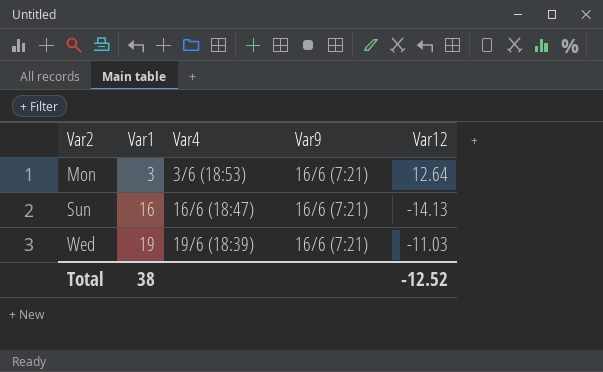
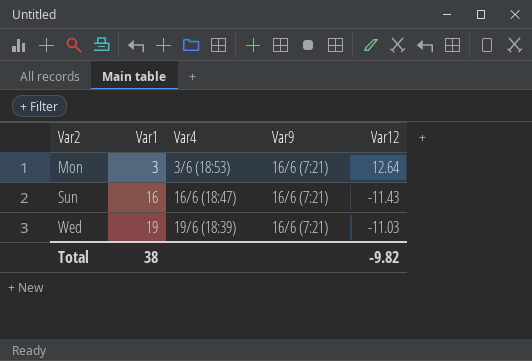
Sun | Var12: -14.13 -> -11.43
Total | Var12: -12.52 -> -9.82

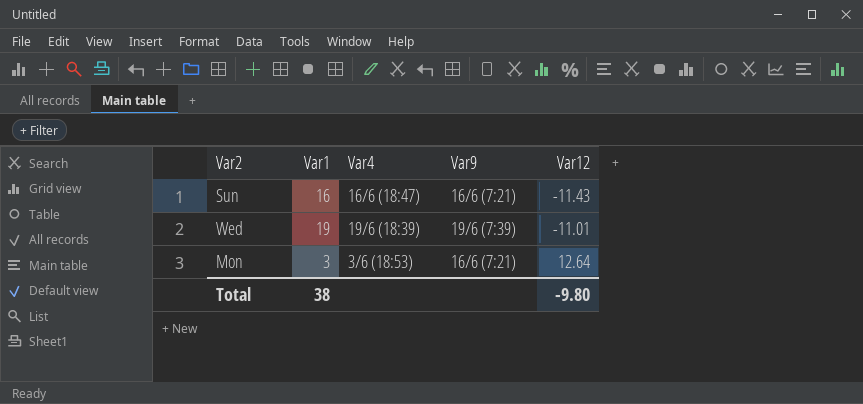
row order: Var2 ascending -> Var12 ascending
Wed | Var9: 16/6 (7:21) -> 19/6 (7:39)
Wed | Var12: -11.03 -> -11.01
Total | Var12: -9.82 -> -9.80

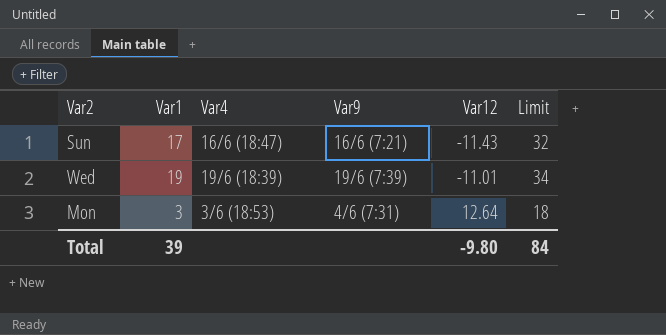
column Limit | formula: none -> [Var1] + 15
Sun | Var1: 16 -> 17
Mon | Var9: 16/6 (7:21) -> 4/6 (7:31)
Total | Var1: 38 -> 39

